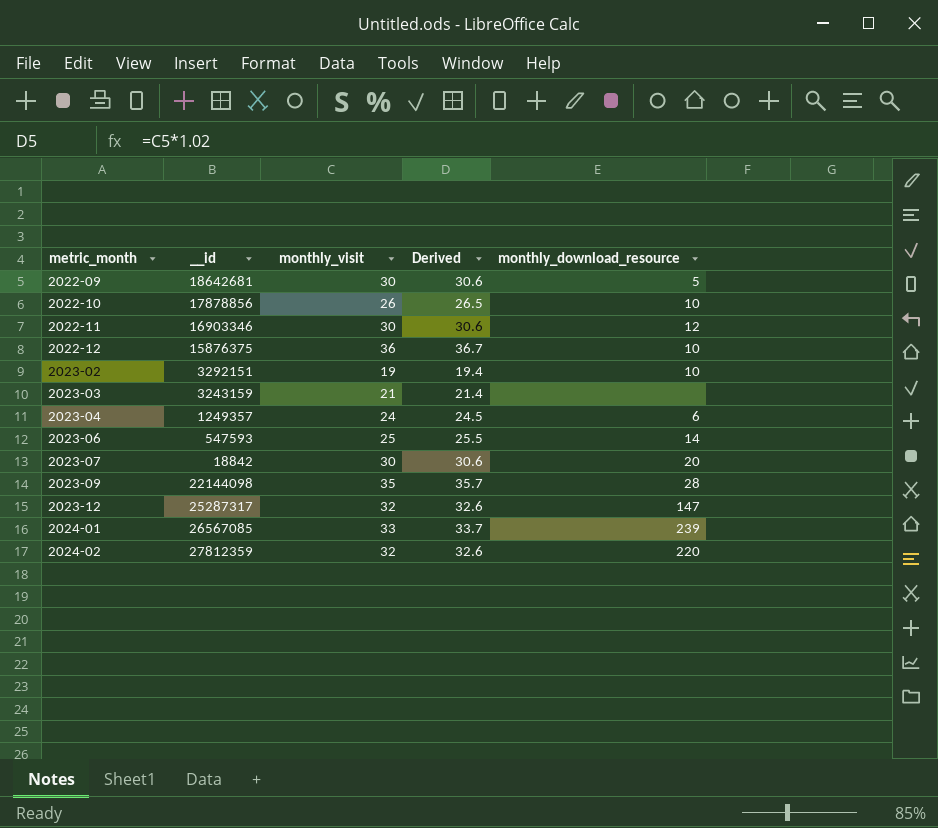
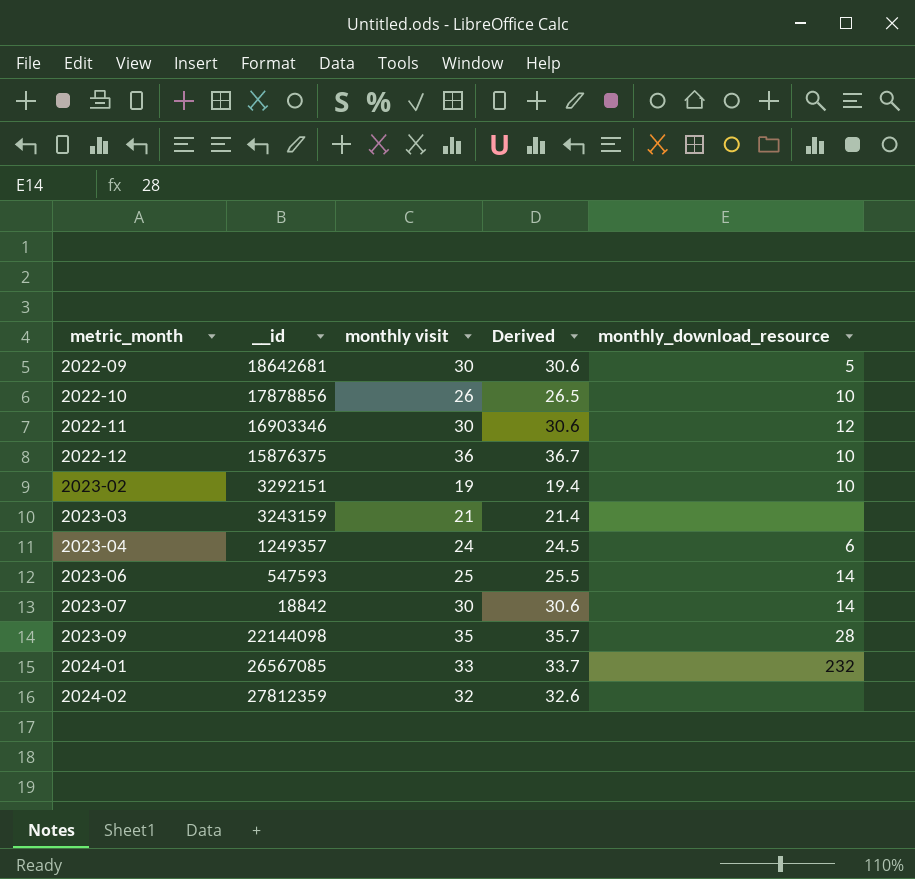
column name: monthly_visit -> monthly visit
row 2023-12: 25287317 | 32 | 32.6 | 147 -> none
2023-07 | monthly_download_resource: 20 -> 14
2024-01 | monthly_download_resource: 239 -> 232
2024-02 | monthly_download_resource: 220 -> none

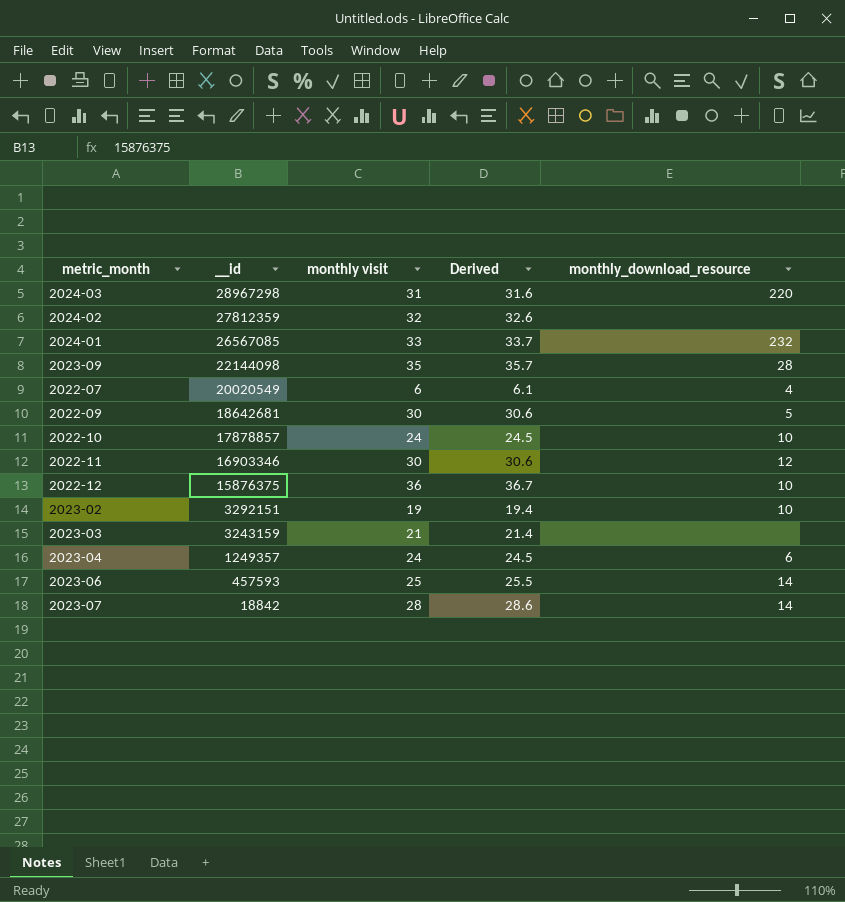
row order: metric_month ascending -> __id descending
row 2024-03: none -> 28967298 | 31 | 31.6 | 220
row 2022-07: none -> 20020549 | 6 | 6.1 | 4
2022-10 | __id: 17878856 -> 17878857
2022-10 | monthly visit: 26 -> 24
2022-10 | Derived: 26.5 -> 24.5
2023-06 | __id: 547593 -> 457593
2023-07 | monthly visit: 30 -> 28
2023-07 | Derived: 30.6 -> 28.6

